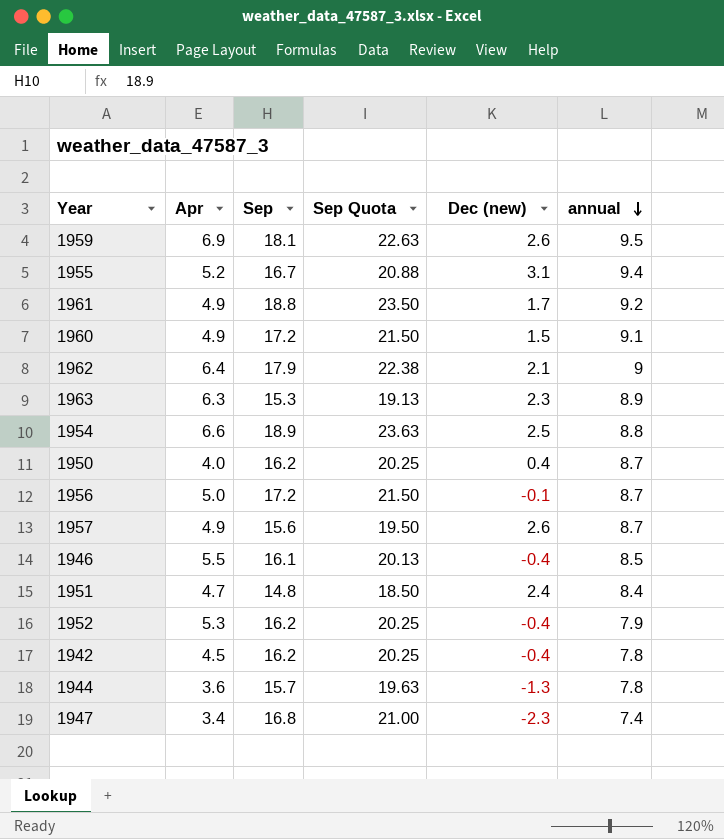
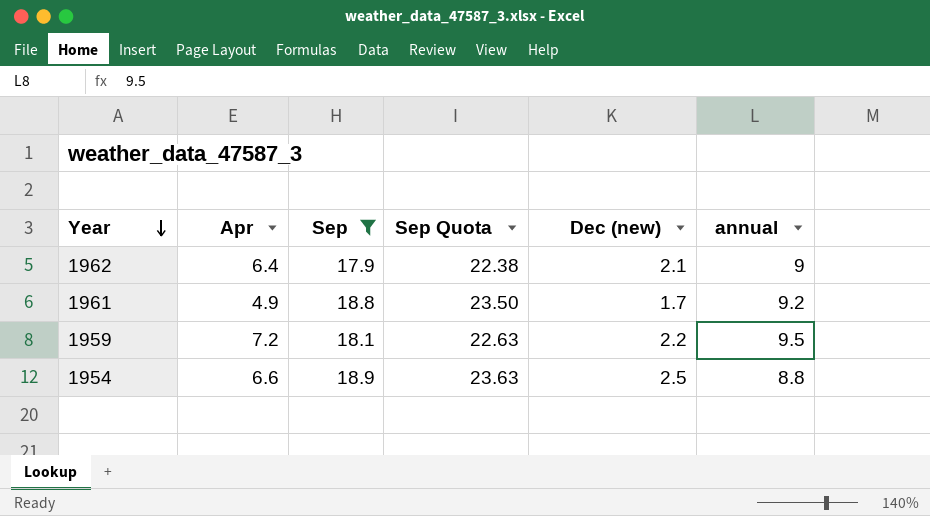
filter: none -> Sep >= 17.9
row order: annual descending -> Year descending
1959 | Apr: 6.9 -> 7.2
1959 | Dec (new): 2.6 -> 2.2

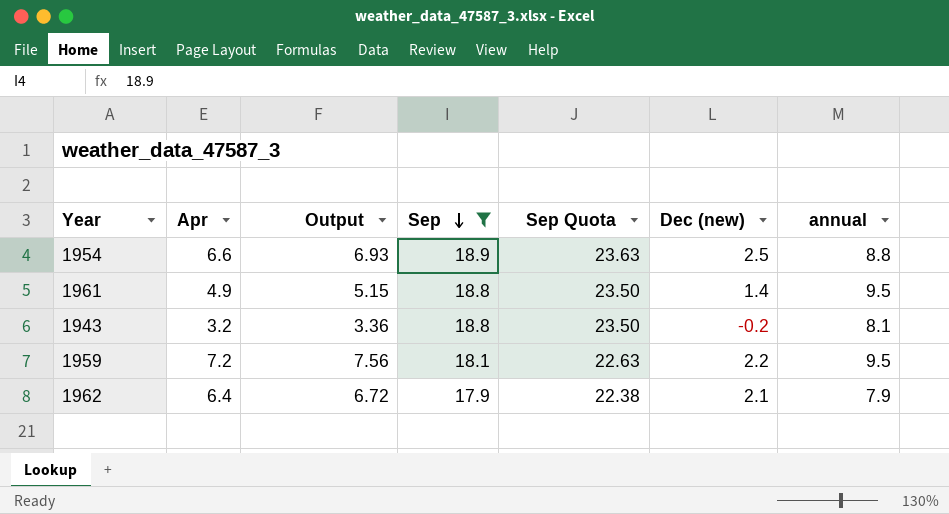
row order: Year descending -> Sep descending
column Output | formula: none -> [Apr] * 1.05
1961 | Dec (new): 1.7 -> 1.4
1961 | annual: 9.2 -> 9.5
row 1943: none -> 3.2 | 3.36 | 18.8 | 23.50 | -0.2 | 8.1
1962 | annual: 9 -> 7.9

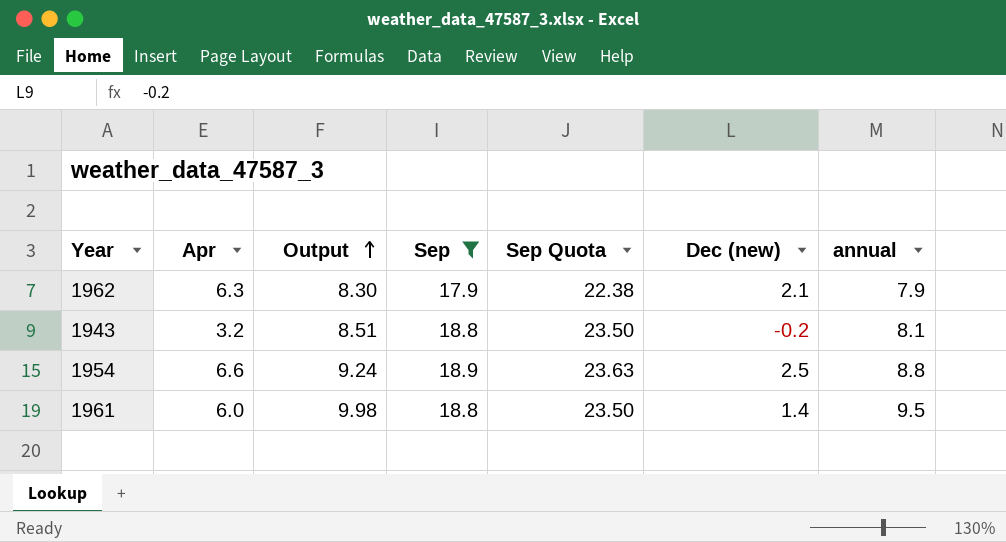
row order: Sep descending -> Output ascending
column Output | formula: [Apr] * 1.05 -> [annual] * 1.05
row 1959: 7.2 | 7.56 | 18.1 | 22.63 | 2.2 | 9.5 -> none
1962 | Apr: 6.4 -> 6.3
1961 | Apr: 4.9 -> 6.0

